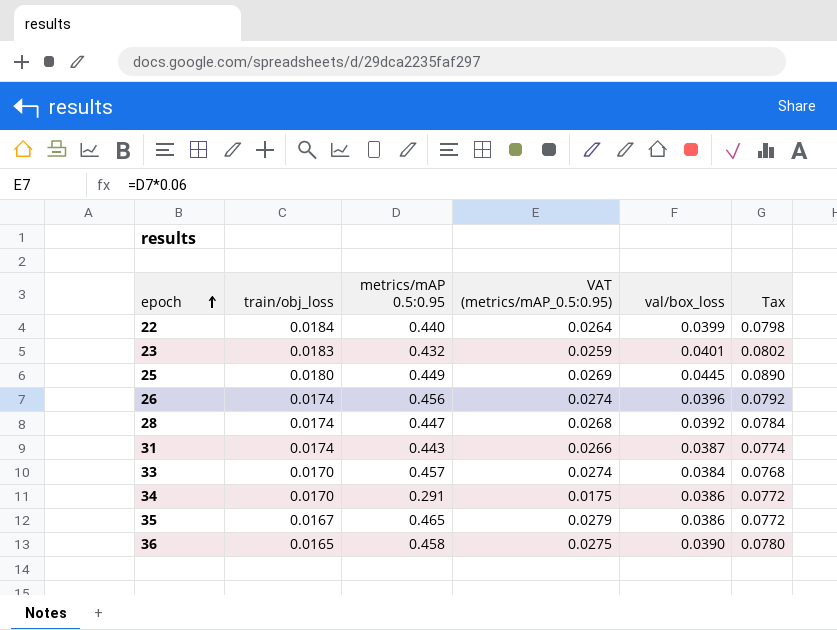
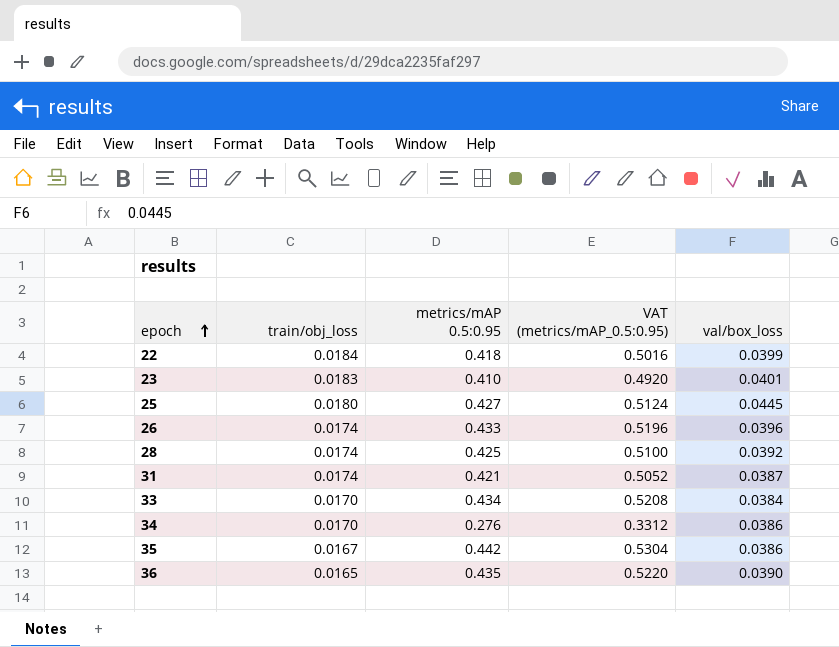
column Tax | formula: [val/box_loss] * 2 -> none
column VAT (metrics/mAP_0.5:0.95) | formula: [metrics/mAP 0.5:0.95] * 0.06 -> [metrics/mAP 0.5:0.95] * 1.2
22 | metrics/mAP 0.5:0.95: 0.440 -> 0.418
23 | metrics/mAP 0.5:0.95: 0.432 -> 0.410
25 | metrics/mAP 0.5:0.95: 0.449 -> 0.427
26 | metrics/mAP 0.5:0.95: 0.456 -> 0.433
28 | metrics/mAP 0.5:0.95: 0.447 -> 0.425
31 | metrics/mAP 0.5:0.95: 0.443 -> 0.421
33 | metrics/mAP 0.5:0.95: 0.457 -> 0.434
34 | metrics/mAP 0.5:0.95: 0.291 -> 0.276
35 | metrics/mAP 0.5:0.95: 0.465 -> 0.442
36 | metrics/mAP 0.5:0.95: 0.458 -> 0.435

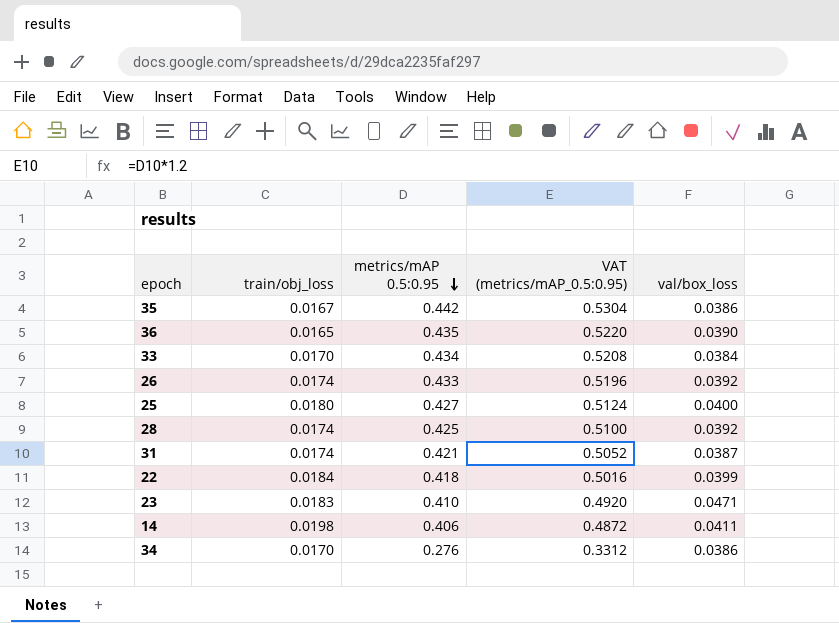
row order: epoch ascending -> metrics/mAP 0.5:0.95 descending
26 | val/box_loss: 0.0396 -> 0.0392
25 | val/box_loss: 0.0445 -> 0.0400
23 | val/box_loss: 0.0401 -> 0.0471
row 14: none -> 0.0198 | 0.406 | 0.4872 | 0.0411

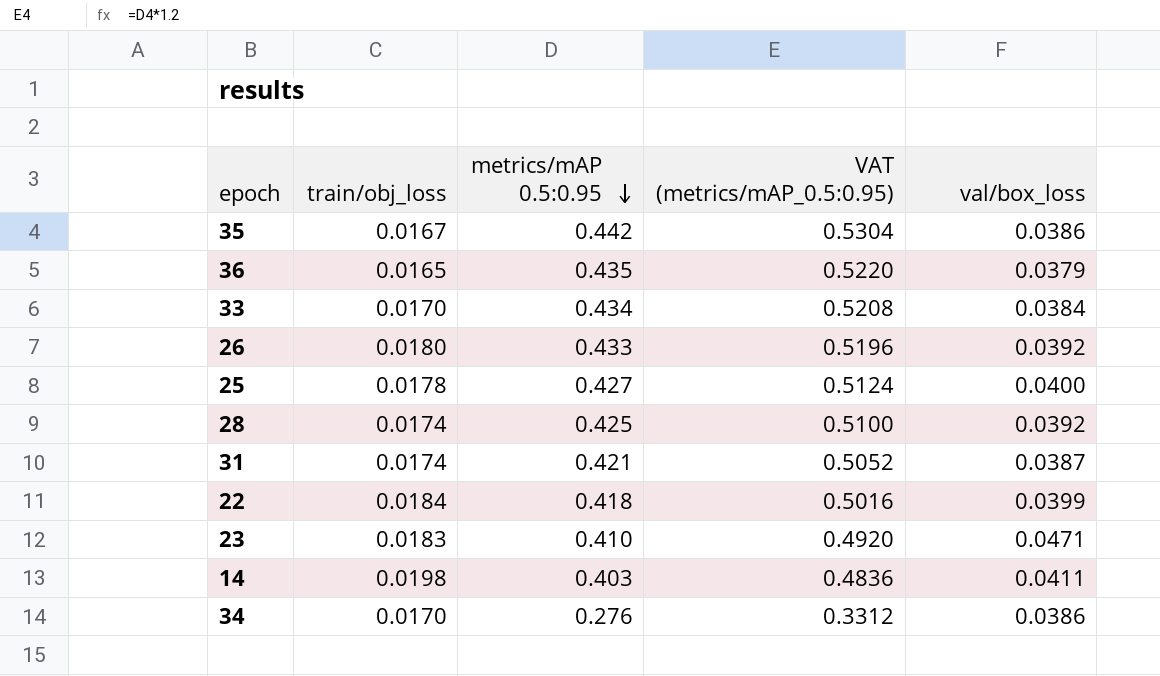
36 | val/box_loss: 0.0390 -> 0.0379
26 | train/obj_loss: 0.0174 -> 0.0180
25 | train/obj_loss: 0.0180 -> 0.0178
14 | metrics/mAP 0.5:0.95: 0.406 -> 0.403
14 | VAT (metrics/mAP_0.5:0.95): 0.4872 -> 0.4836

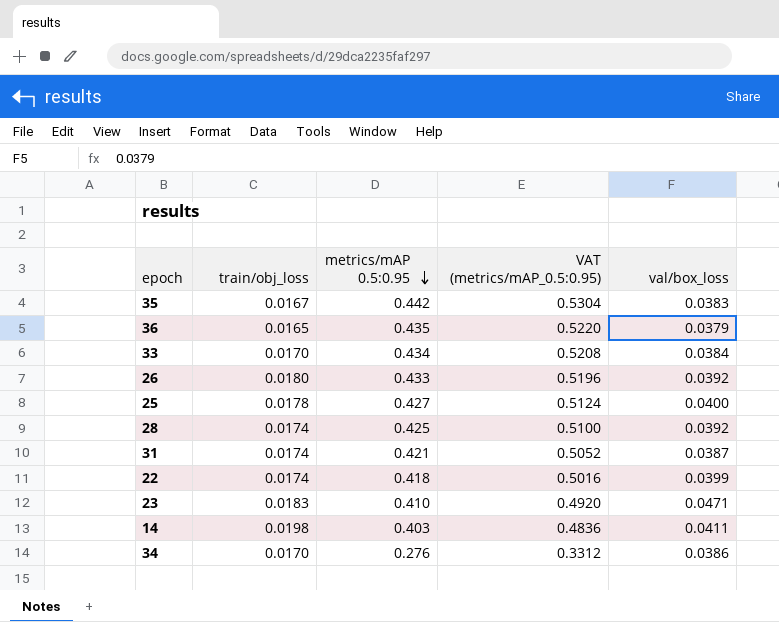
35 | val/box_loss: 0.0386 -> 0.0383
22 | train/obj_loss: 0.0184 -> 0.0174

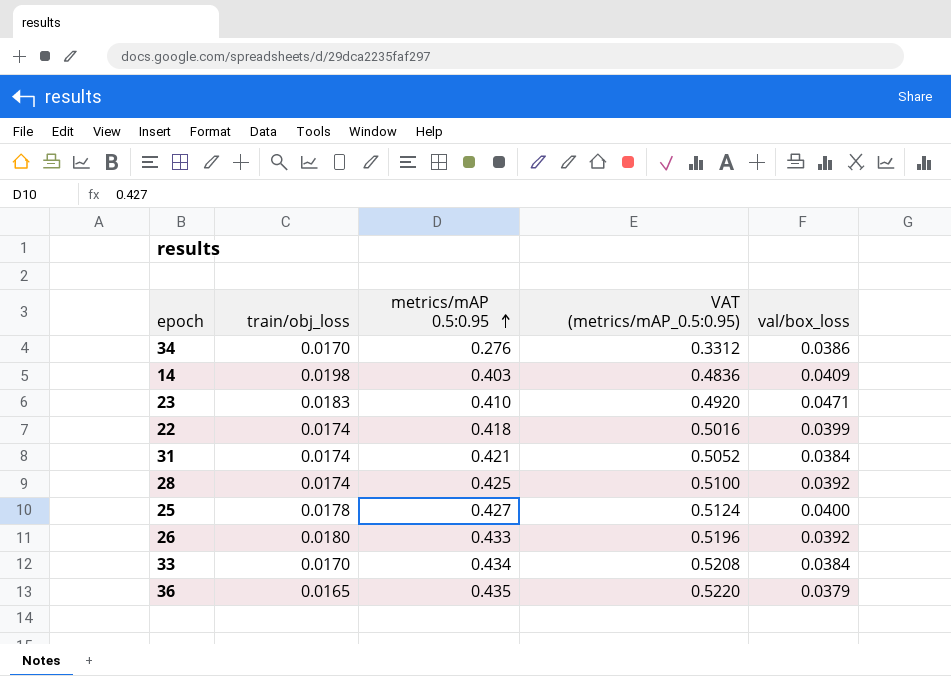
row order: metrics/mAP 0.5:0.95 descending -> metrics/mAP 0.5:0.95 ascending
row 35: 0.0167 | 0.442 | 0.5304 | 0.0383 -> none
14 | val/box_loss: 0.0411 -> 0.0409
31 | val/box_loss: 0.0387 -> 0.0384

